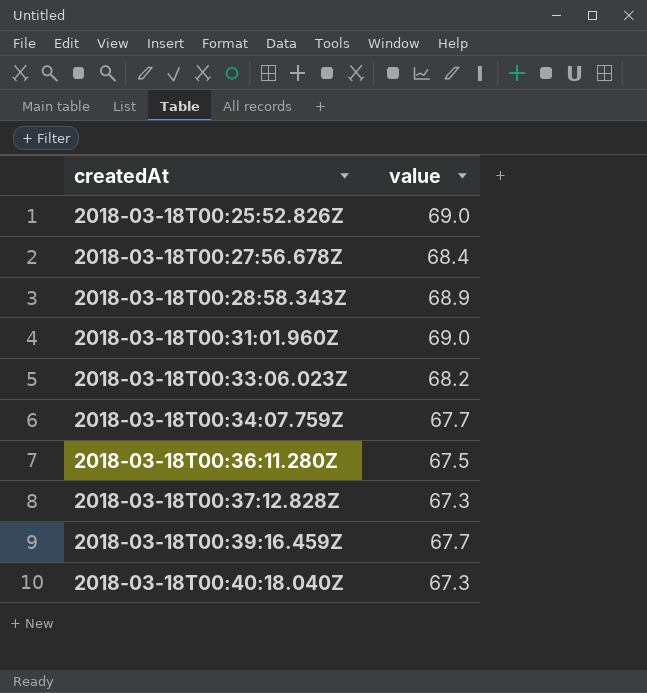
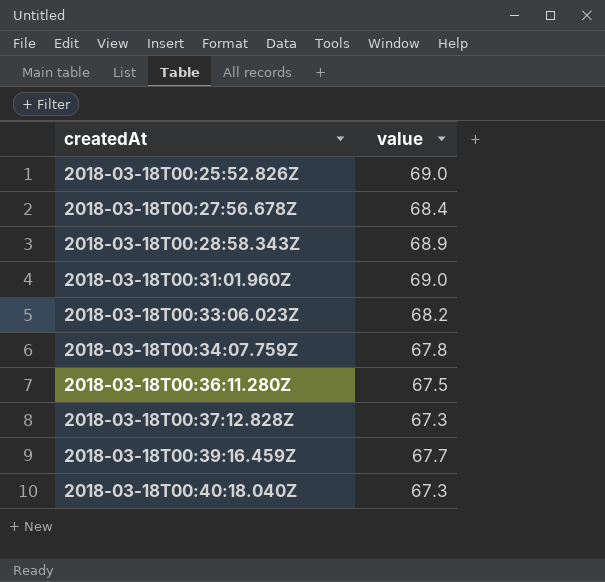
2018-03-18T00:34:07.759Z | value: 67.7 -> 67.8

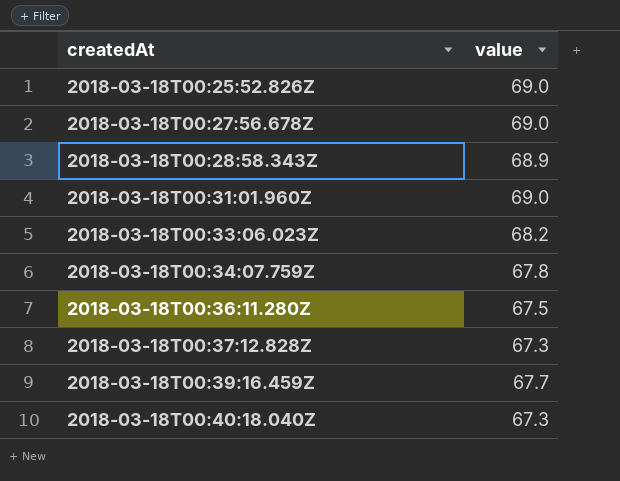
2018-03-18T00:27:56.678Z | value: 68.4 -> 69.0

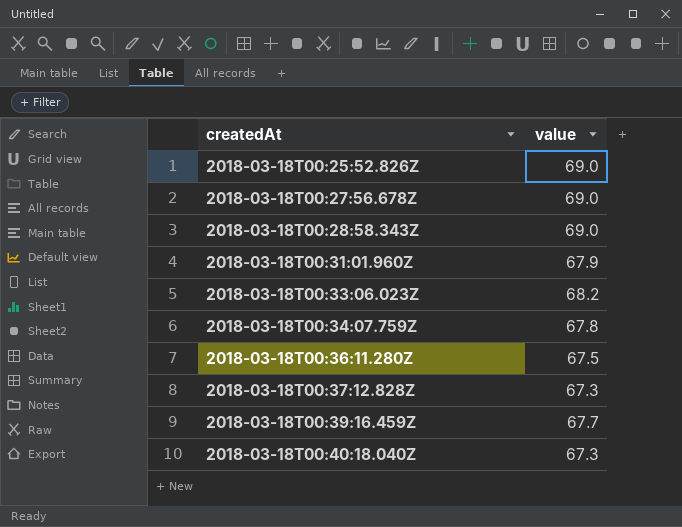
2018-03-18T00:28:58.343Z | value: 68.9 -> 69.0
2018-03-18T00:31:01.960Z | value: 69.0 -> 67.9

